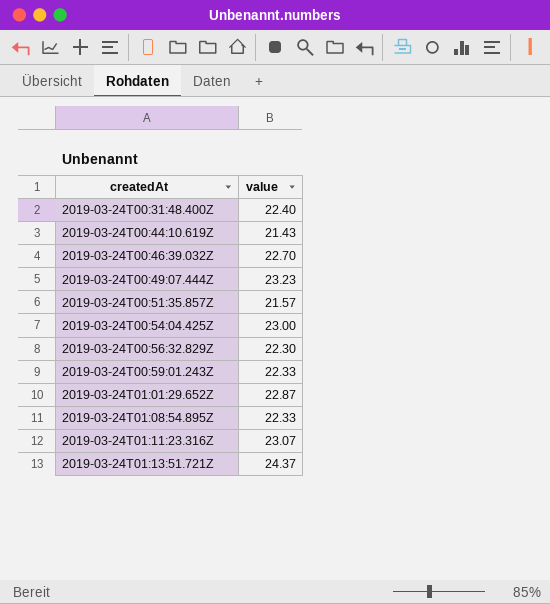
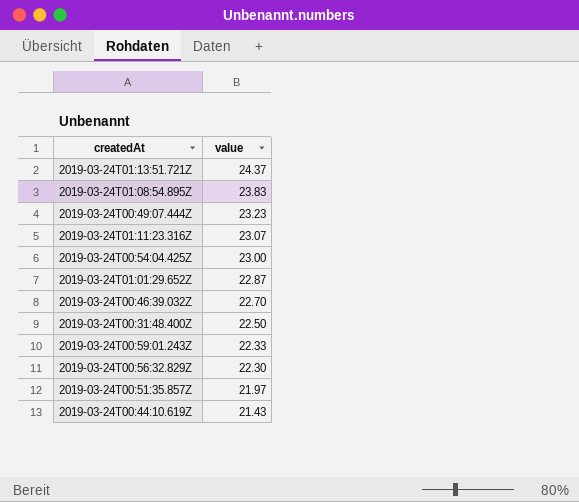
row order: createdAt ascending -> value descending
2019-03-24T01:08:54.895Z | value: 22.33 -> 23.83
2019-03-24T00:31:48.400Z | value: 22.40 -> 22.50
2019-03-24T00:51:35.857Z | value: 21.57 -> 21.97

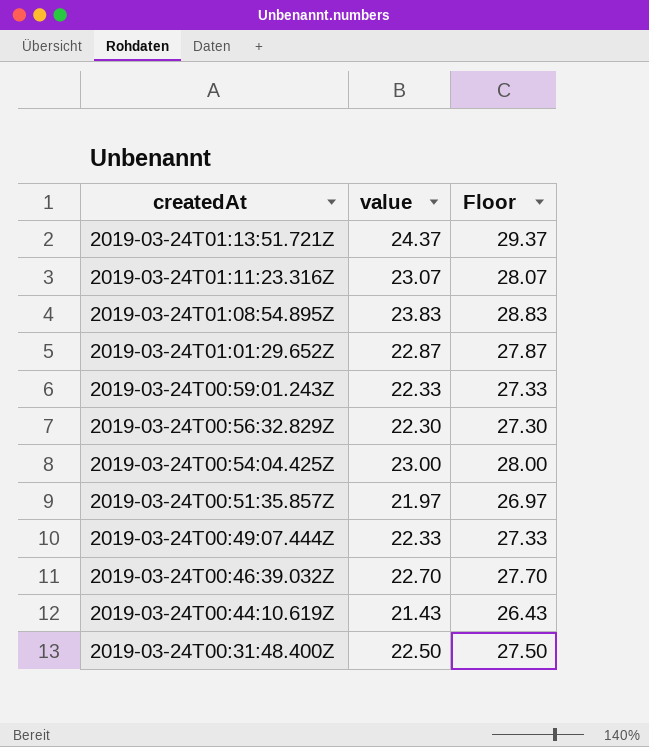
row order: value descending -> createdAt descending
column Floor | formula: none -> [value] + 5
2019-03-24T00:49:07.444Z | value: 23.23 -> 22.33

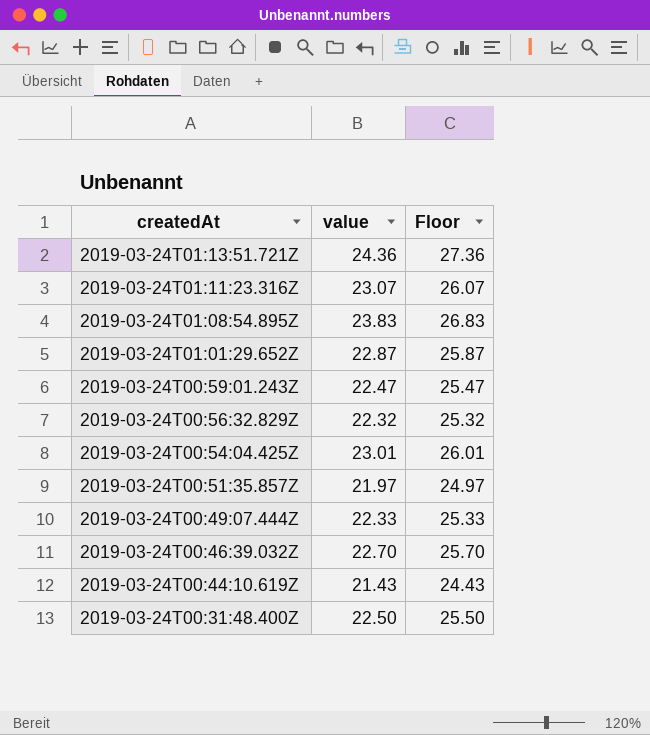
column Floor | formula: [value] + 5 -> [value] + 3
2019-03-24T01:13:51.721Z | value: 24.37 -> 24.36
2019-03-24T00:59:01.243Z | value: 22.33 -> 22.47
2019-03-24T00:56:32.829Z | value: 22.30 -> 22.32
2019-03-24T00:54:04.425Z | value: 23.00 -> 23.01

